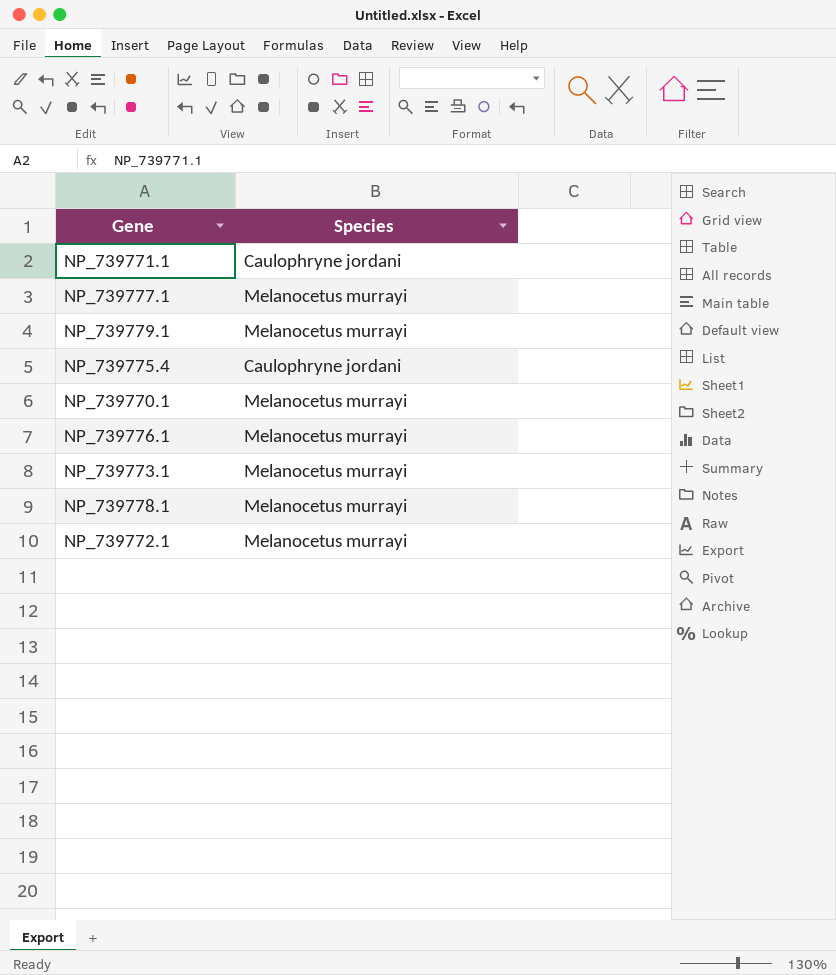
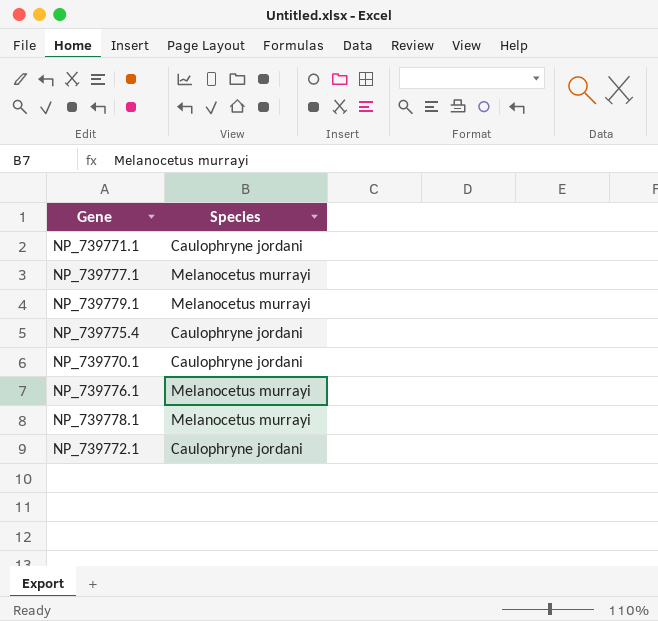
row NP_739773.1: Melanocetus murrayi -> none
NP_739770.1 | Species: Melanocetus murrayi -> Caulophryne jordani
NP_739772.1 | Species: Melanocetus murrayi -> Caulophryne jordani

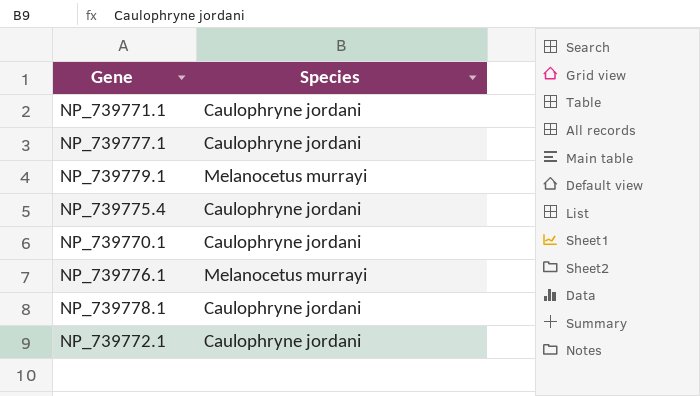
NP_739777.1 | Species: Melanocetus murrayi -> Caulophryne jordani
NP_739778.1 | Species: Melanocetus murrayi -> Caulophryne jordani

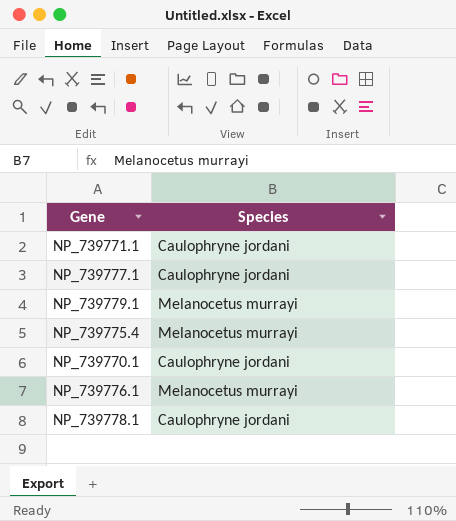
row NP_739772.1: Caulophryne jordani -> none
NP_739775.4 | Species: Caulophryne jordani -> Melanocetus murrayi

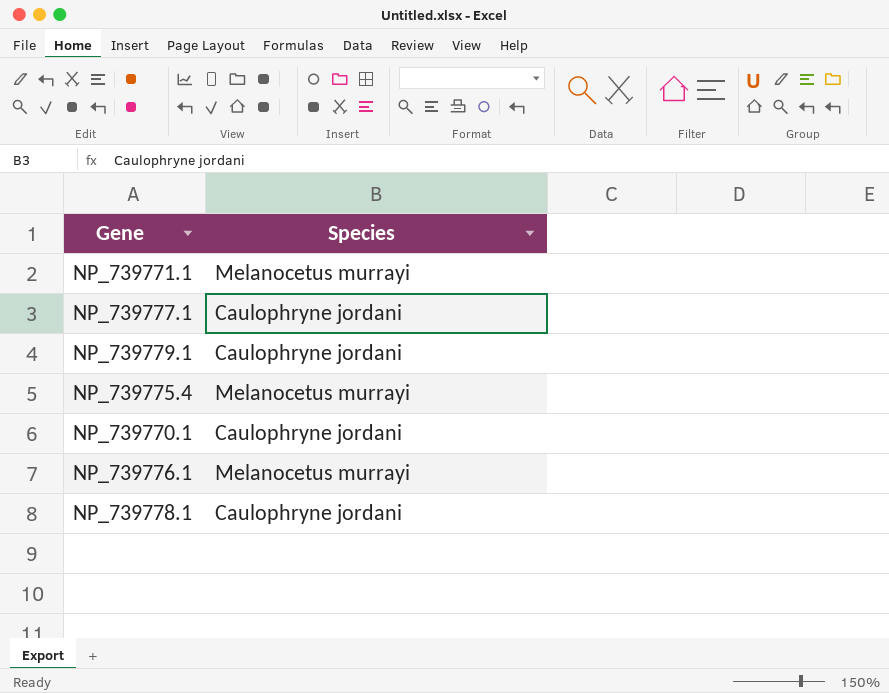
NP_739771.1 | Species: Caulophryne jordani -> Melanocetus murrayi
NP_739779.1 | Species: Melanocetus murrayi -> Caulophryne jordani

